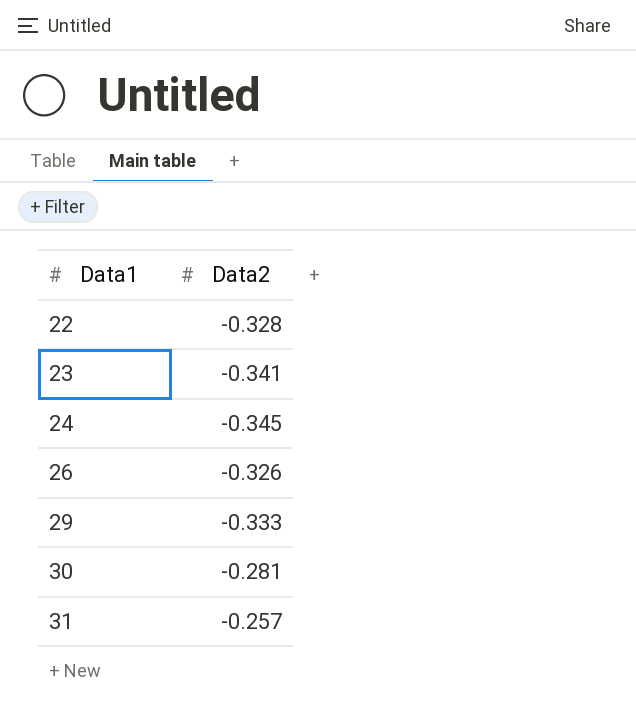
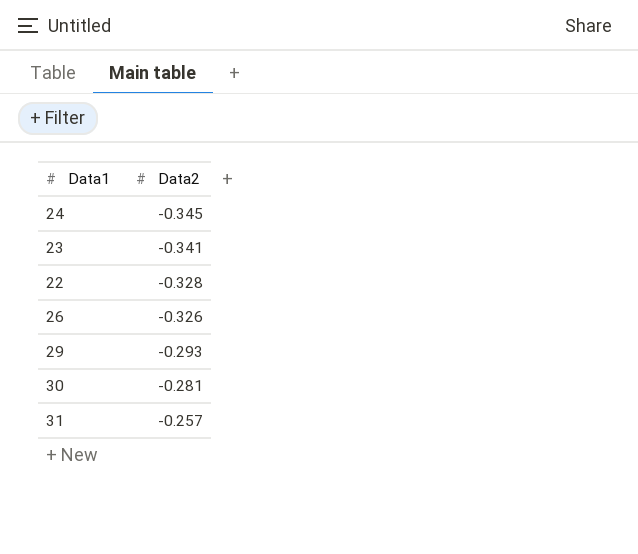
row order: Data1 ascending -> Data2 ascending
29 | Data2: -0.333 -> -0.293

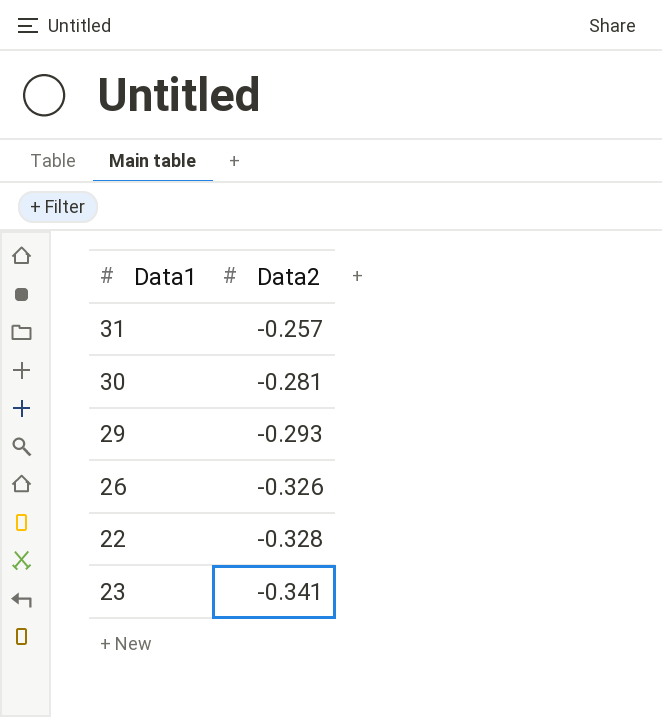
row order: Data2 ascending -> Data2 descending
row 24: -0.345 -> none

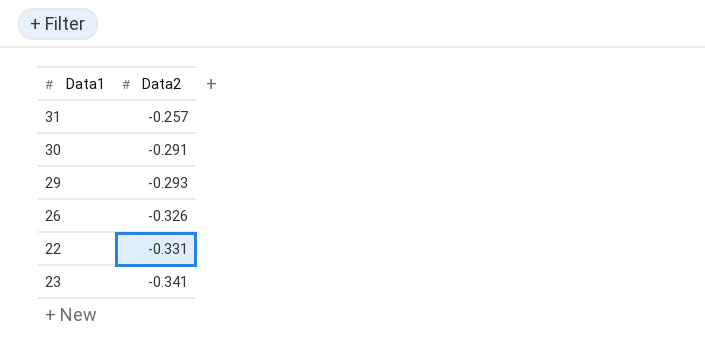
30 | Data2: -0.281 -> -0.291
22 | Data2: -0.328 -> -0.331

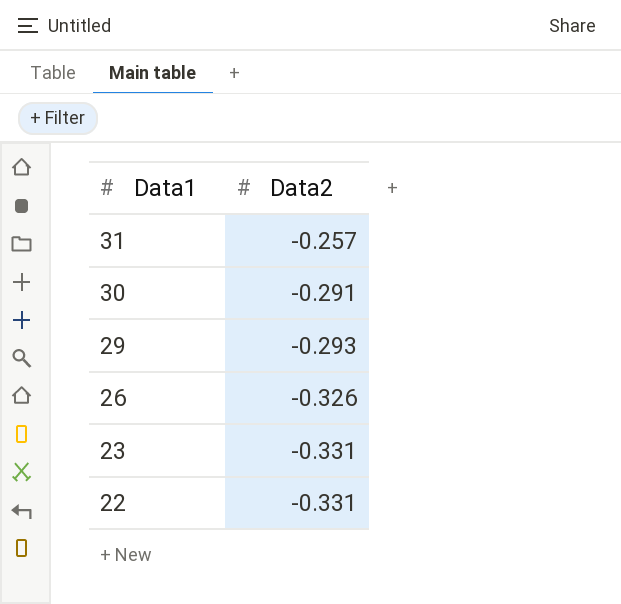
row order: Data2 descending -> Data1 descending
23 | Data2: -0.341 -> -0.331

